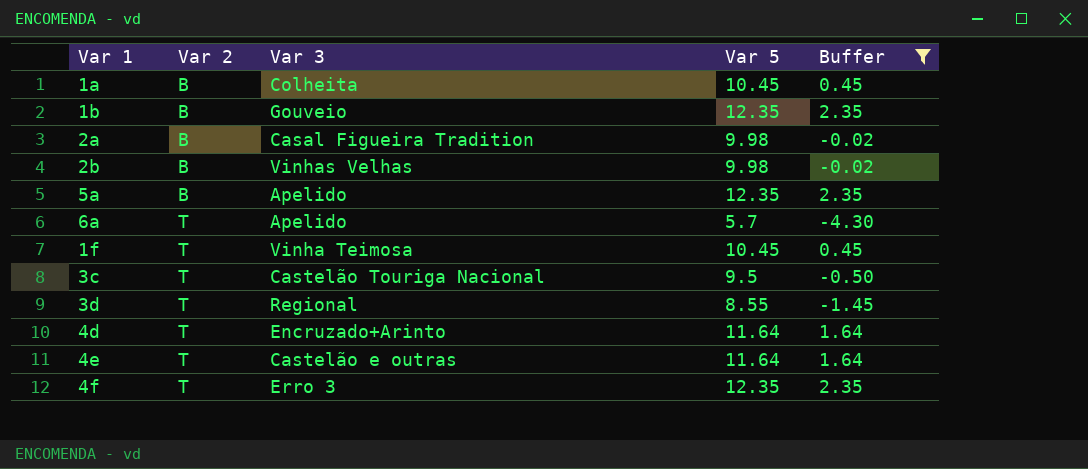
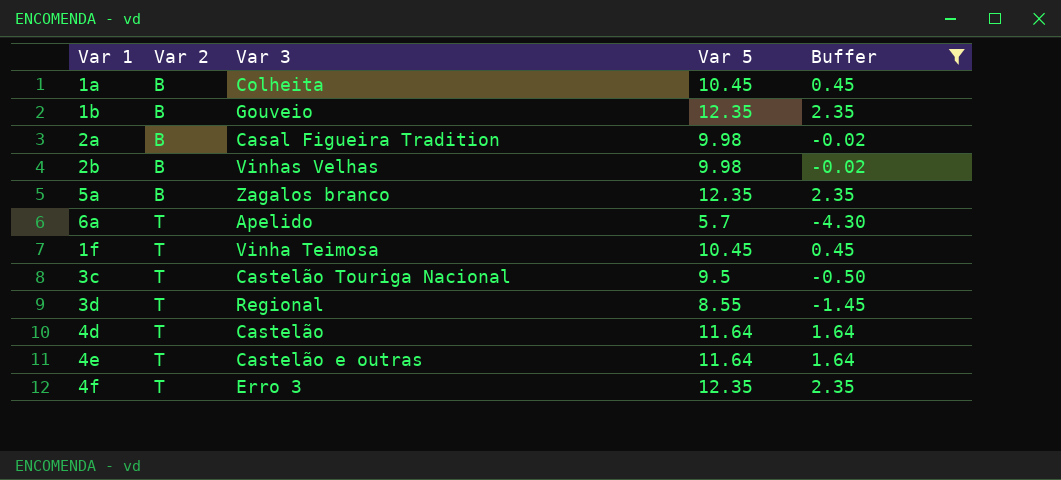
5a | Var 3: Apelido -> Zagalos branco
4d | Var 3: Encruzado+Arinto -> Castelão

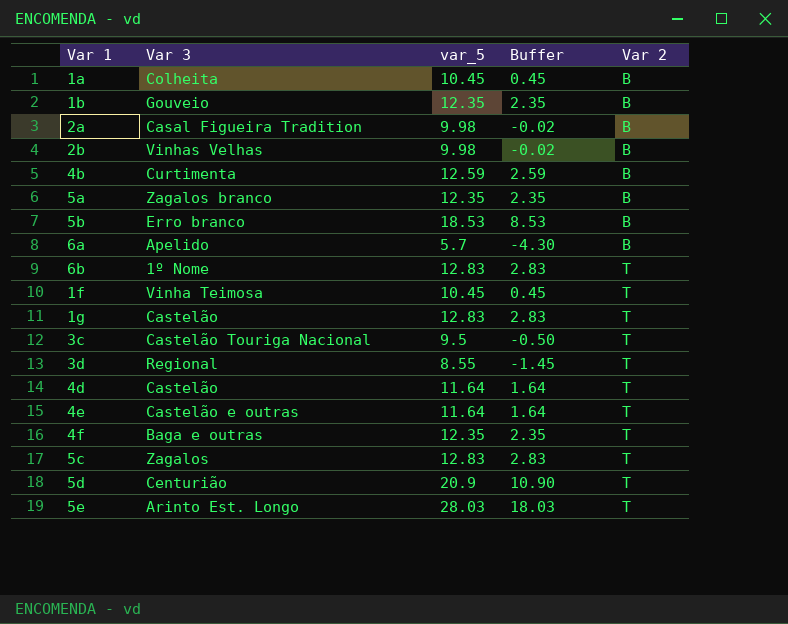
filter: Buffer <= 2.35 -> none
column name: Var 5 -> var_5
column Var 2 | position: 2 -> 5
6a | Var 2: T -> B
4f | Var 3: Erro 3 -> Baga e outras

